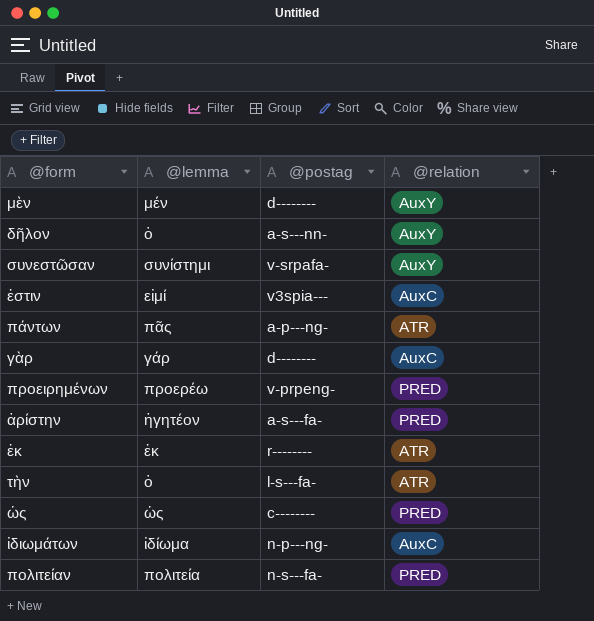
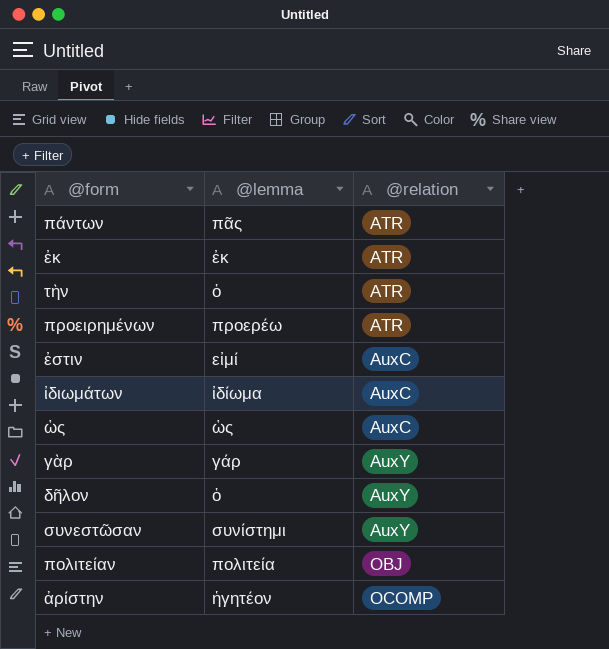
row order: none -> @relation ascending
column @postag | position: 3 -> none
row μὲν: μέν | d-------- | AuxY -> none
προειρημένων | @relation: PRED -> ATR
ὡς | @relation: PRED -> AuxC
γὰρ | @relation: AuxC -> AuxY
πολιτείαν | @relation: PRED -> OBJ
ἀρίστην | @relation: PRED -> OCOMP

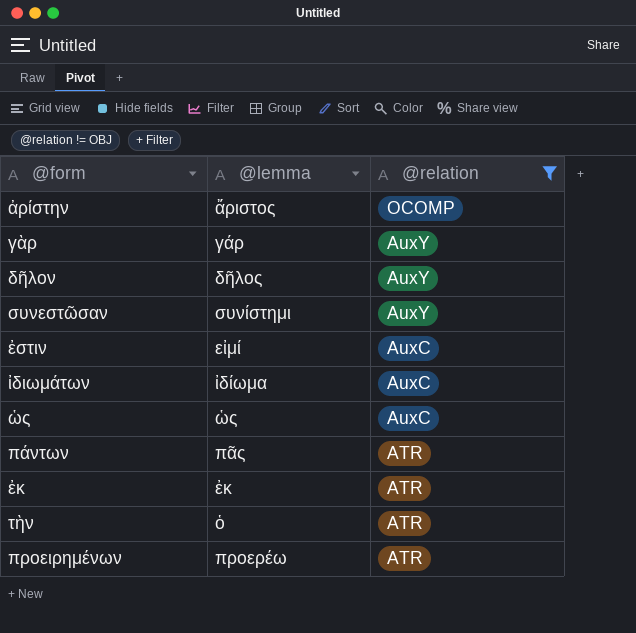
filter: none -> @relation != OBJ
row order: @relation ascending -> @relation descending
ἀρίστην | @lemma: ἡγητέον -> ἄριστος
δῆλον | @lemma: ὁ -> δῆλος

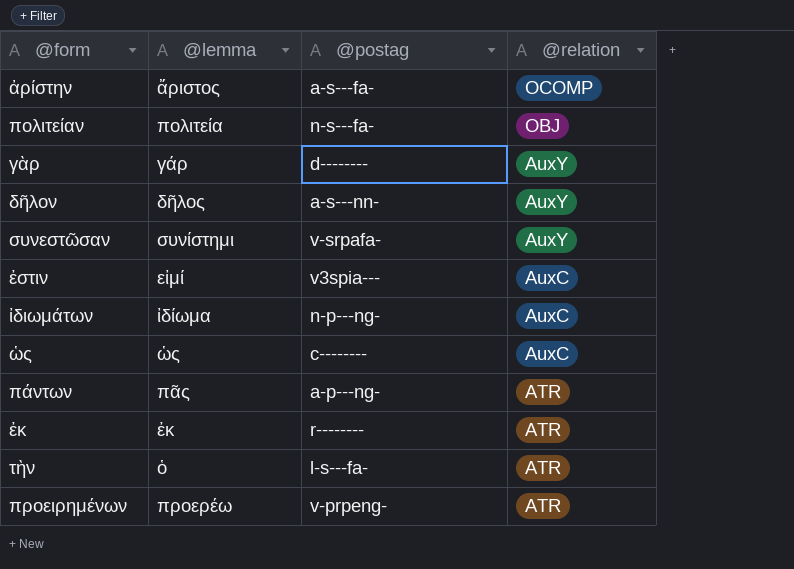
filter: @relation != OBJ -> none
column @postag | position: none -> 3

